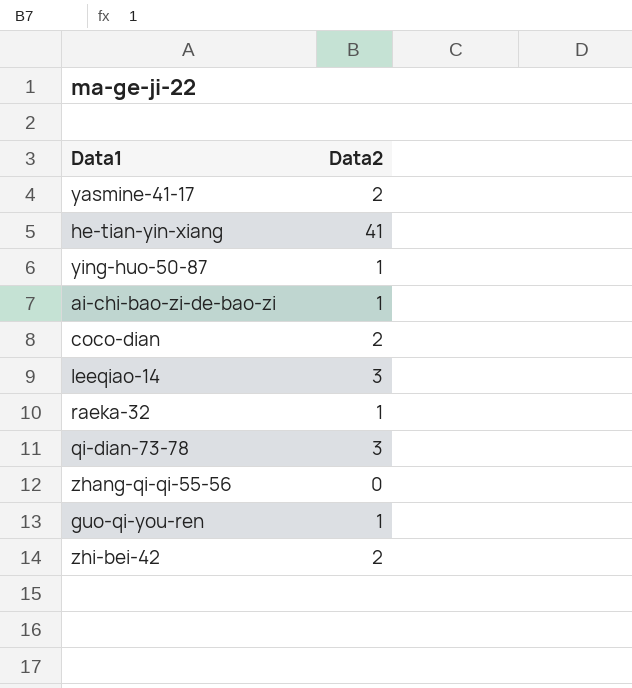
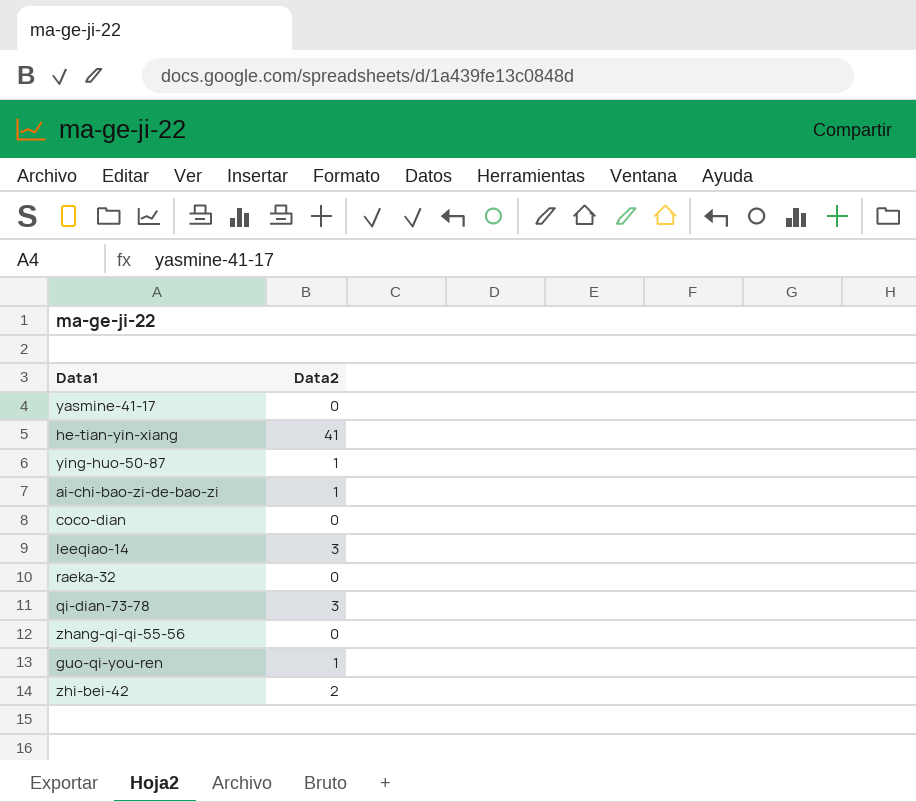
yasmine-41-17 | Data2: 2 -> 0
coco-dian | Data2: 2 -> 0
raeka-32 | Data2: 1 -> 0

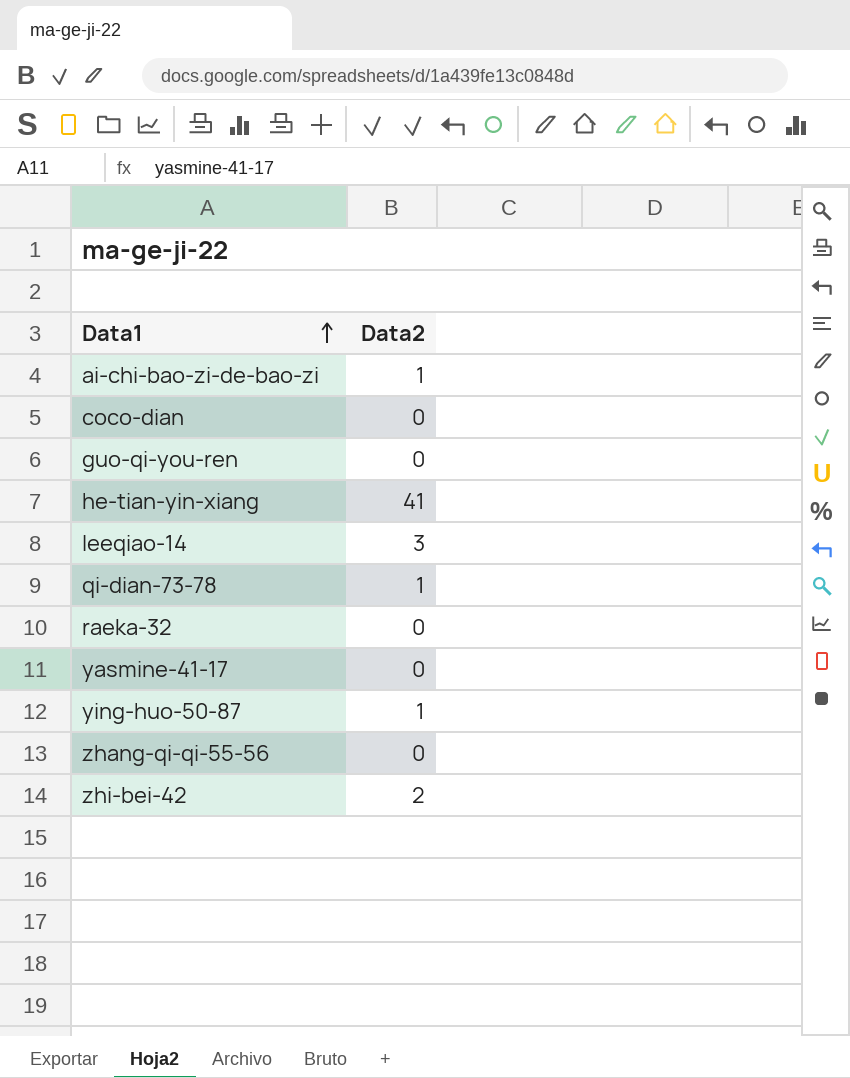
row order: none -> Data1 ascending
guo-qi-you-ren | Data2: 1 -> 0
qi-dian-73-78 | Data2: 3 -> 1

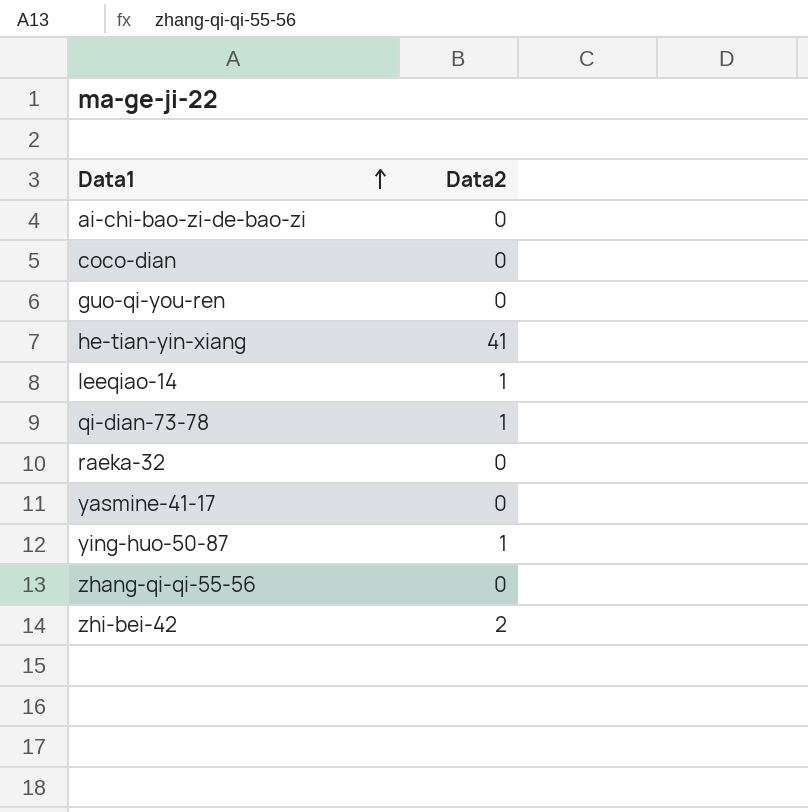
ai-chi-bao-zi-de-bao-zi | Data2: 1 -> 0
leeqiao-14 | Data2: 3 -> 1

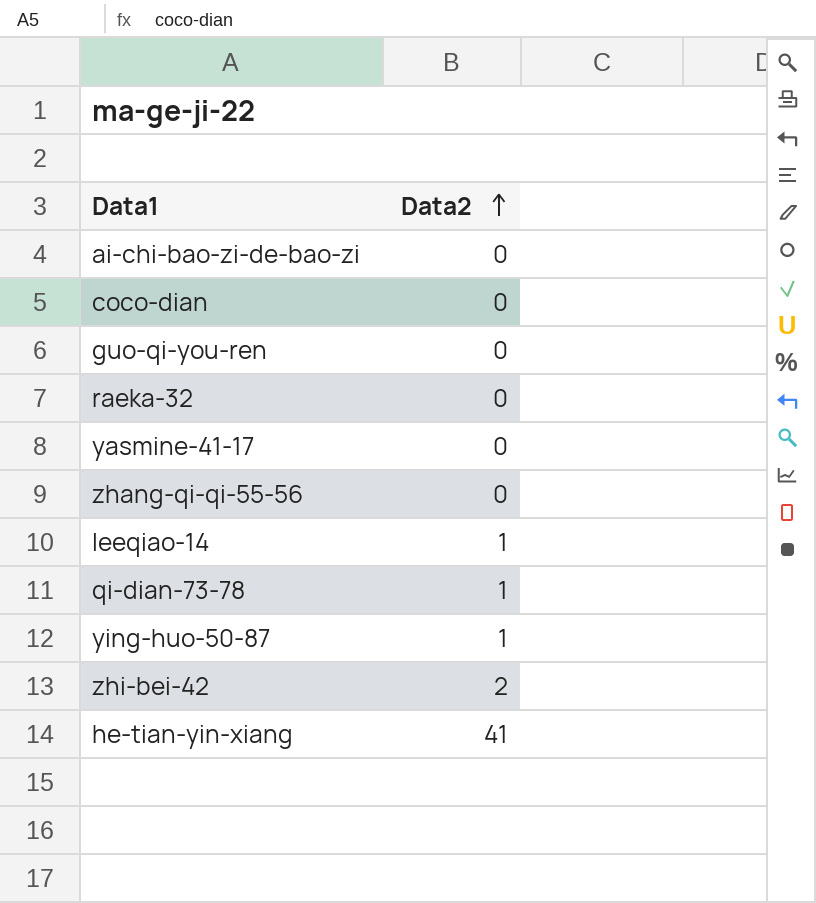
row order: Data1 ascending -> Data2 ascending

